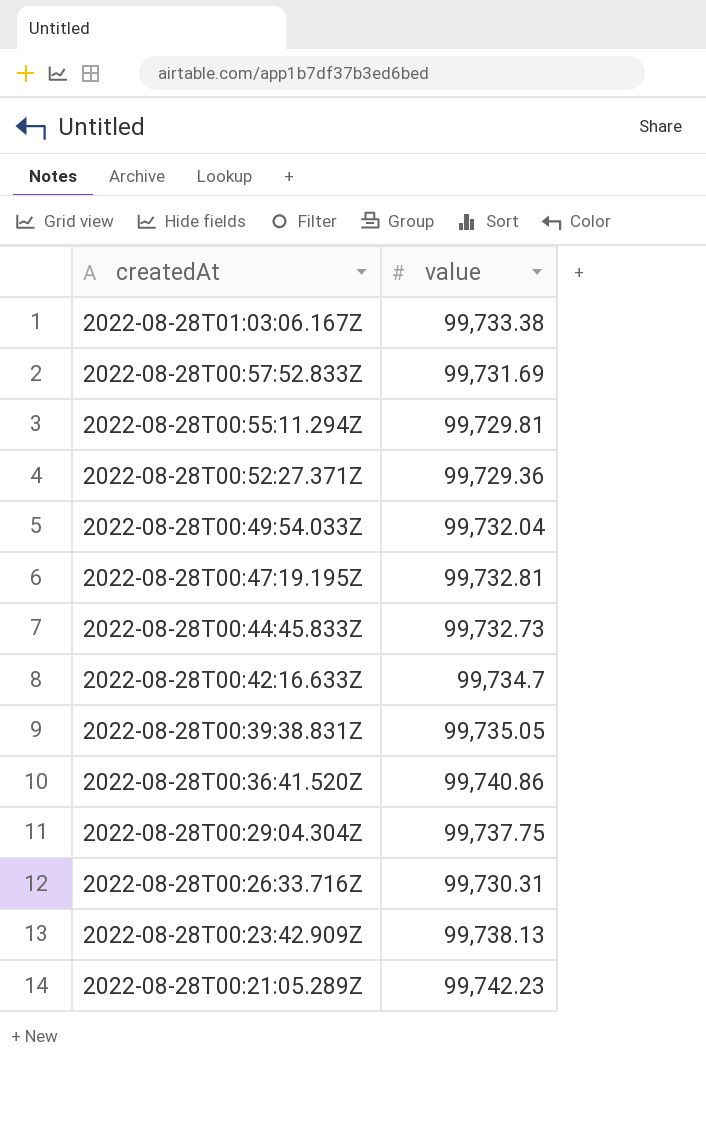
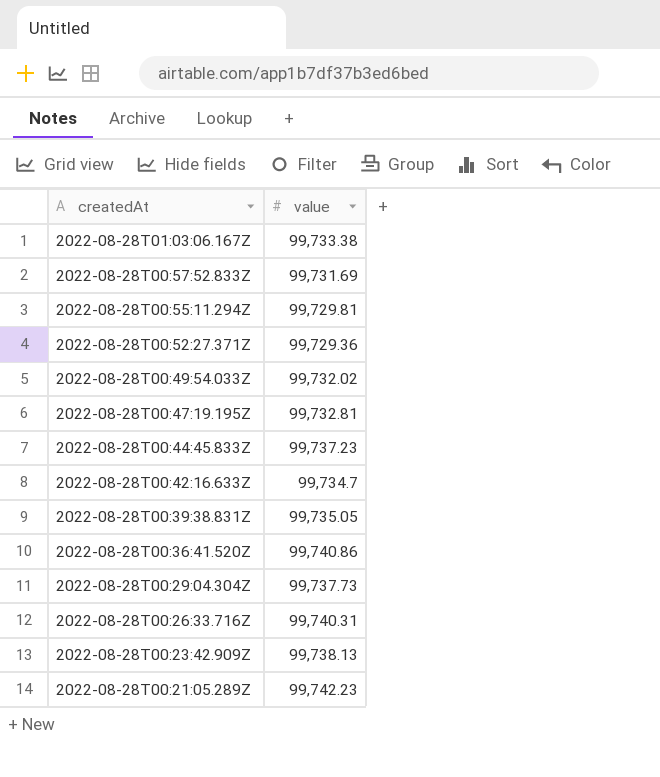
2022-08-28T00:49:54.033Z | value: 99,732.04 -> 99,732.02
2022-08-28T00:44:45.833Z | value: 99,732.73 -> 99,737.23
2022-08-28T00:29:04.304Z | value: 99,737.75 -> 99,737.73
2022-08-28T00:26:33.716Z | value: 99,730.31 -> 99,740.31

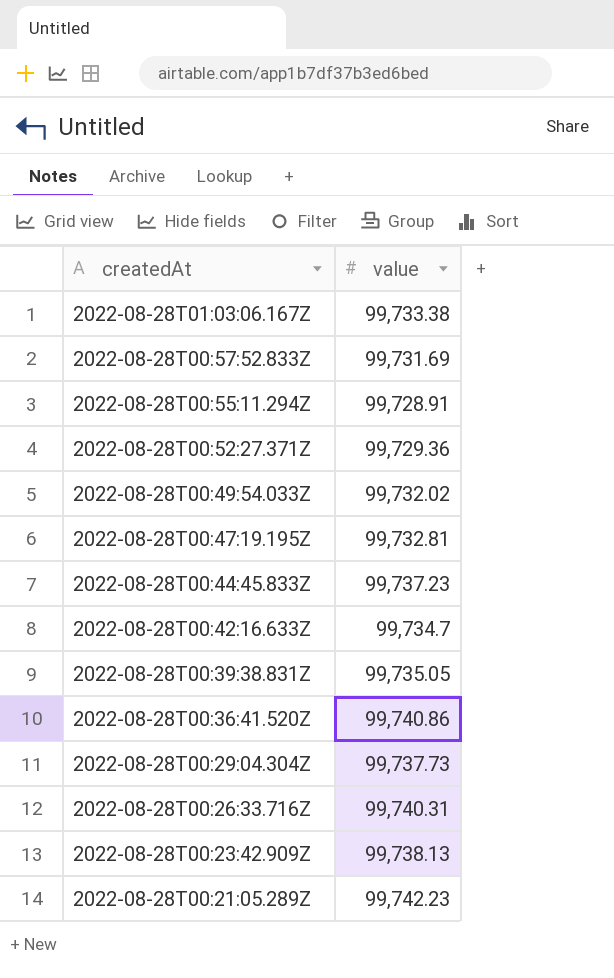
2022-08-28T00:55:11.294Z | value: 99,729.81 -> 99,728.91

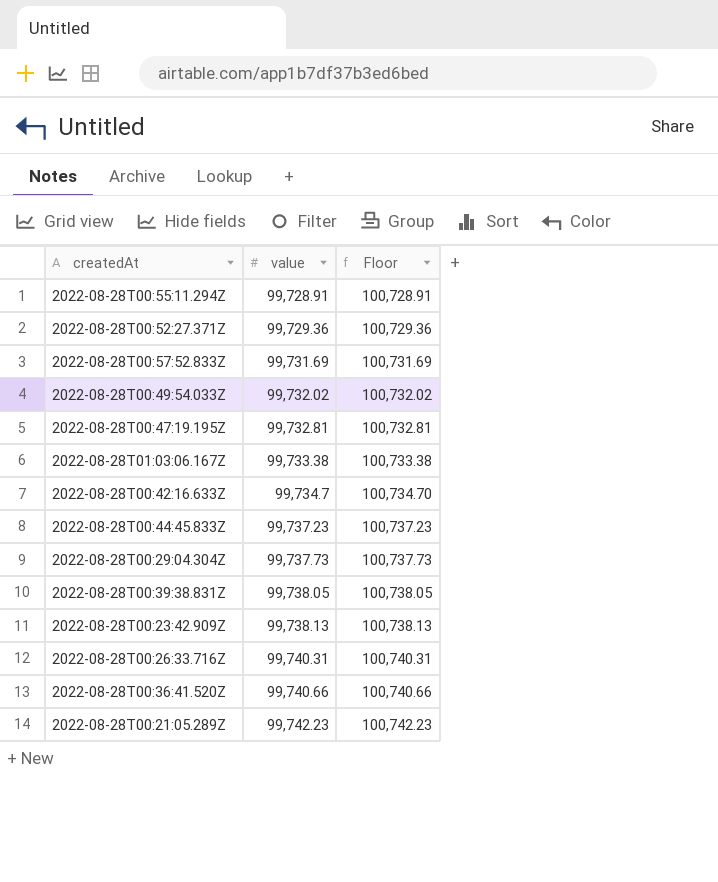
row order: createdAt descending -> value ascending
column Floor | formula: none -> [value] + 1000
2022-08-28T00:39:38.831Z | value: 99,735.05 -> 99,738.05
2022-08-28T00:36:41.520Z | value: 99,740.86 -> 99,740.66

